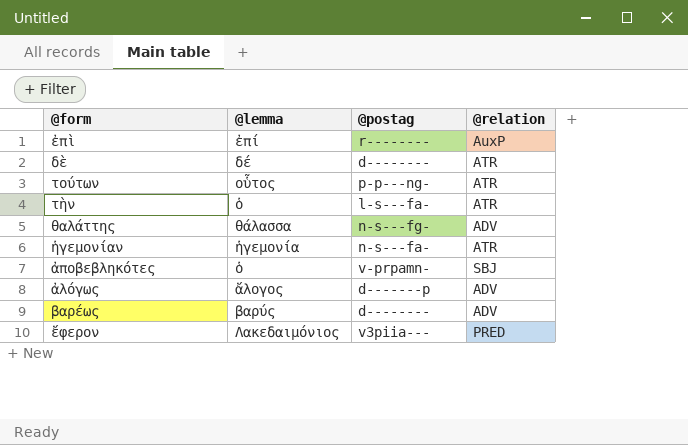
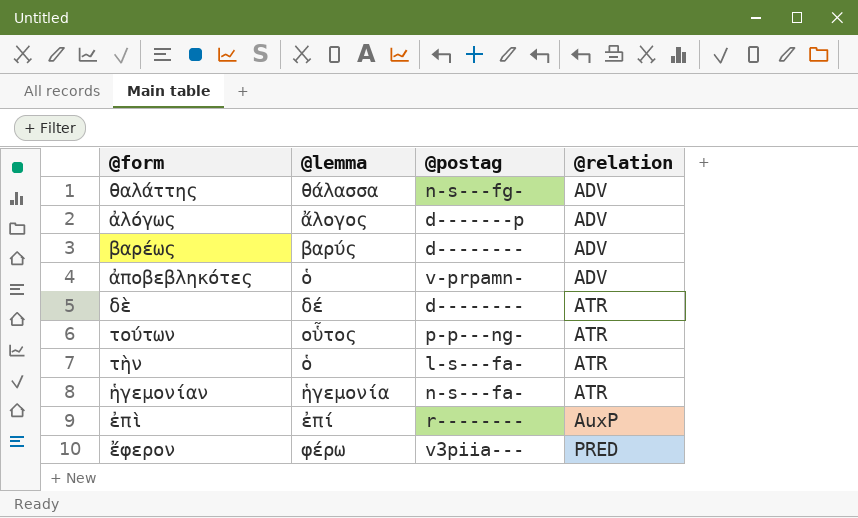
row order: none -> @relation ascending
ἀποβεβληκότες | @relation: SBJ -> ADV
ἔφερον | @lemma: Λακεδαιμόνιος -> φέρω

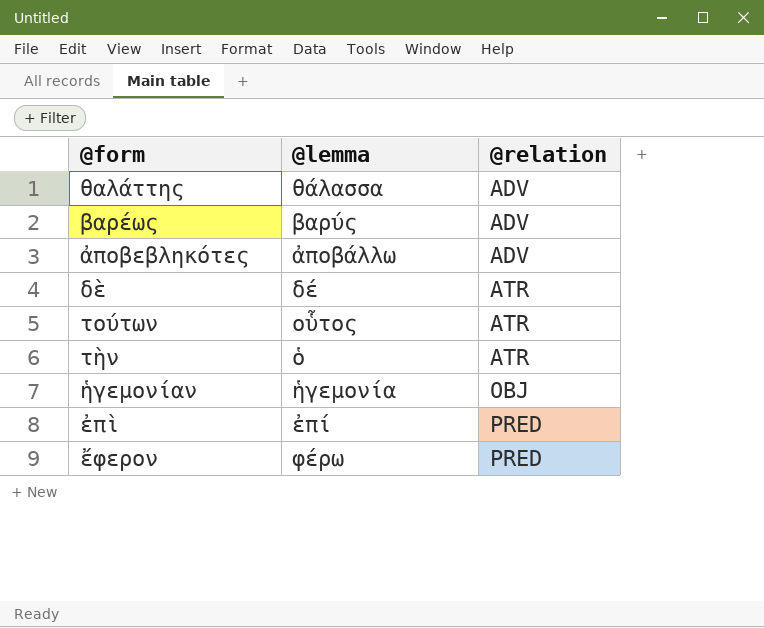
column @postag | position: 3 -> none
row ἀλόγως: ἄλογος | d-------p | ADV -> none
ἀποβεβληκότες | @lemma: ὁ -> ἀποβάλλω
ἡγεμονίαν | @relation: ATR -> OBJ
ἐπὶ | @relation: AuxP -> PRED

